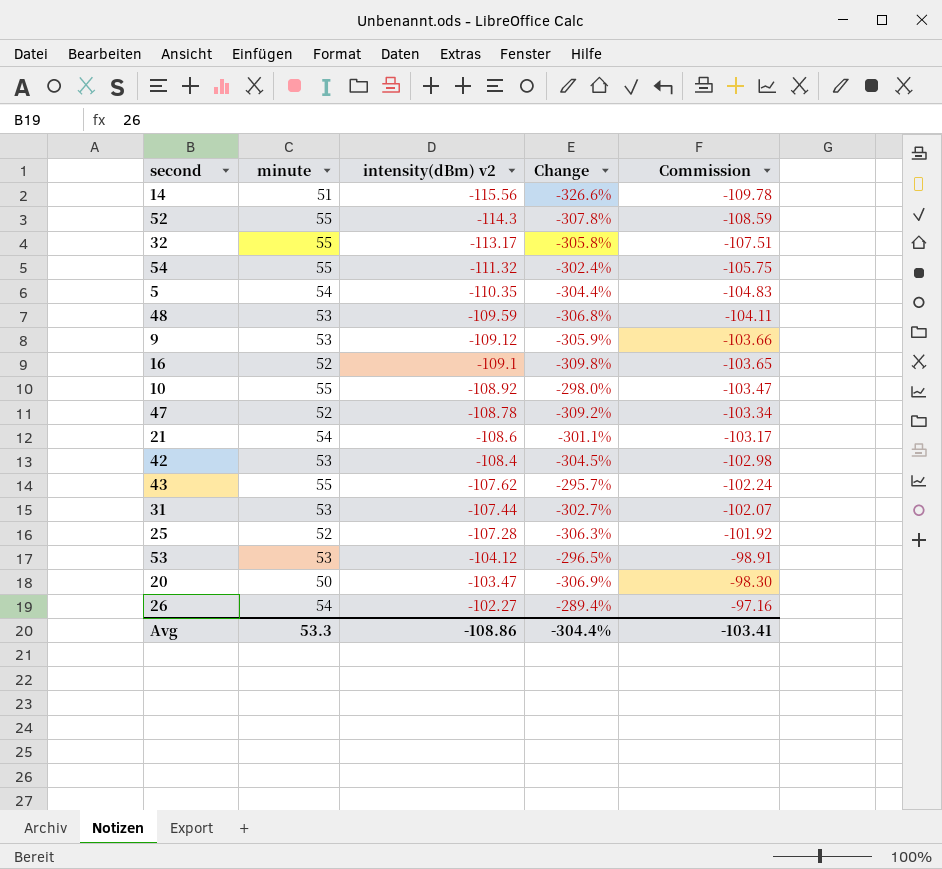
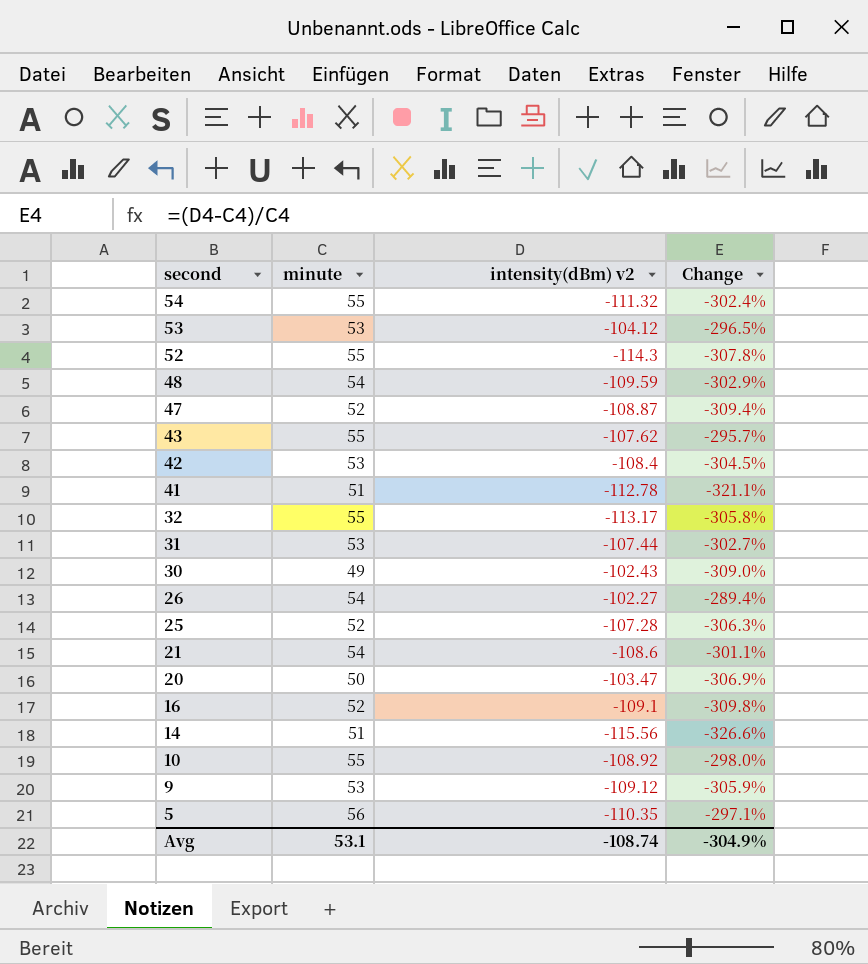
row order: intensity(dBm) v2 ascending -> second descending
column Commission | formula: [intensity(dBm) v2] * 0.95 -> none
48 | minute: 53 -> 54
48 | Change: -306.8% -> -302.9%
47 | intensity(dBm) v2: -108.78 -> -108.87
47 | Change: -309.2% -> -309.4%
row 41: none -> 51 | -112.78 | -321.1%
row 30: none -> 49 | -102.43 | -309.0%
5 | minute: 54 -> 56
5 | Change: -304.4% -> -297.1%
Avg | minute: 53.3 -> 53.1
Avg | intensity(dBm) v2: -108.86 -> -108.74
Avg | Change: -304.4% -> -304.9%

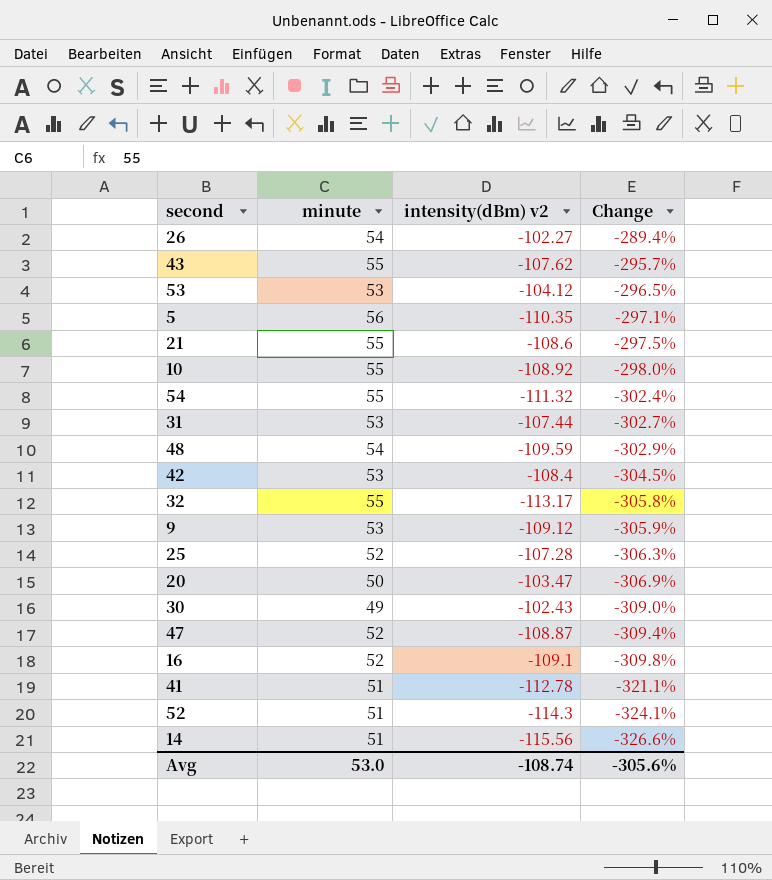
row order: second descending -> Change descending
21 | minute: 54 -> 55
21 | Change: -301.1% -> -297.5%
52 | minute: 55 -> 51
52 | Change: -307.8% -> -324.1%
Avg | minute: 53.1 -> 53.0
Avg | Change: -304.9% -> -305.6%

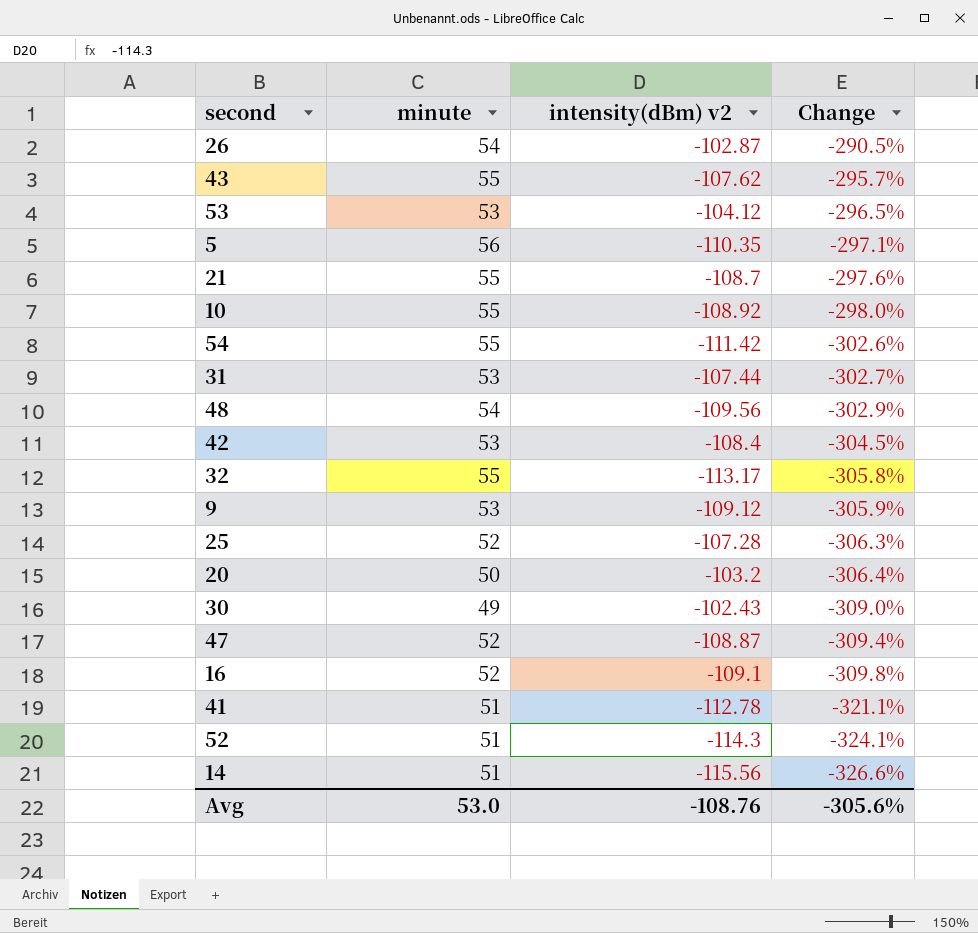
26 | intensity(dBm) v2: -102.27 -> -102.87
26 | Change: -289.4% -> -290.5%
21 | intensity(dBm) v2: -108.6 -> -108.7
21 | Change: -297.5% -> -297.6%
54 | intensity(dBm) v2: -111.32 -> -111.42
54 | Change: -302.4% -> -302.6%
48 | intensity(dBm) v2: -109.59 -> -109.56
20 | intensity(dBm) v2: -103.47 -> -103.2
20 | Change: -306.9% -> -306.4%
Avg | intensity(dBm) v2: -108.74 -> -108.76

